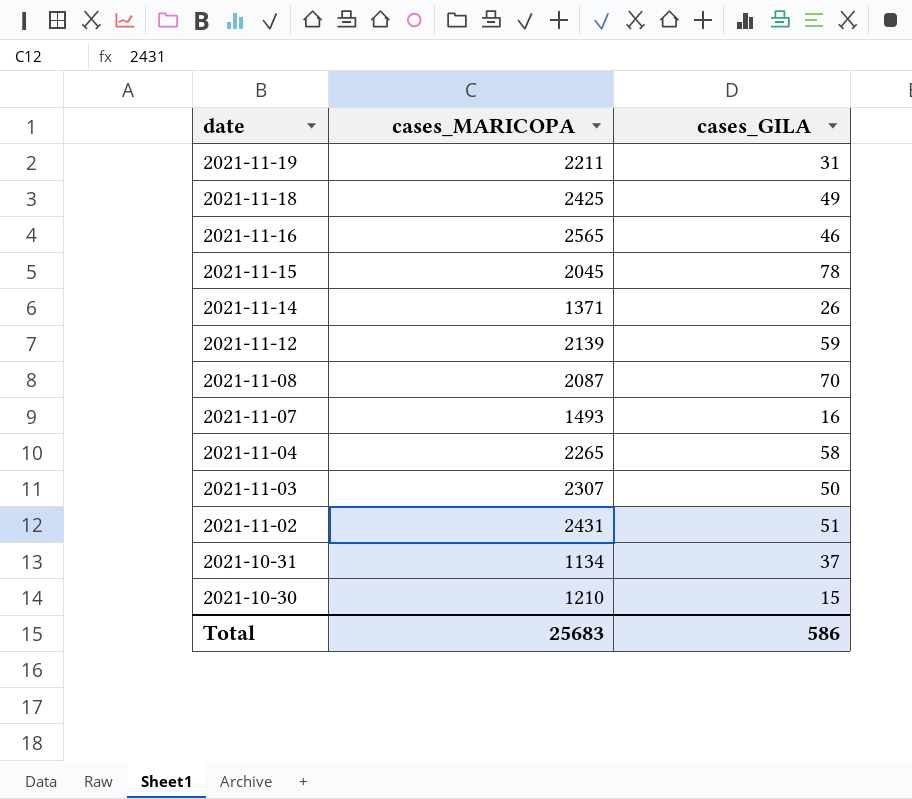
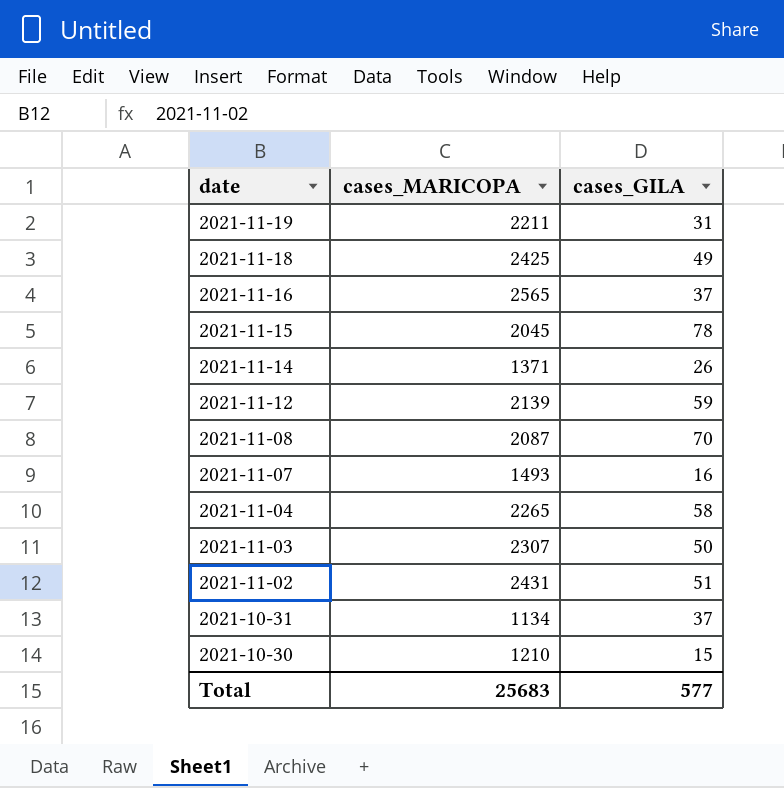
2021-11-16 | cases_GILA: 46 -> 37
Total | cases_GILA: 586 -> 577

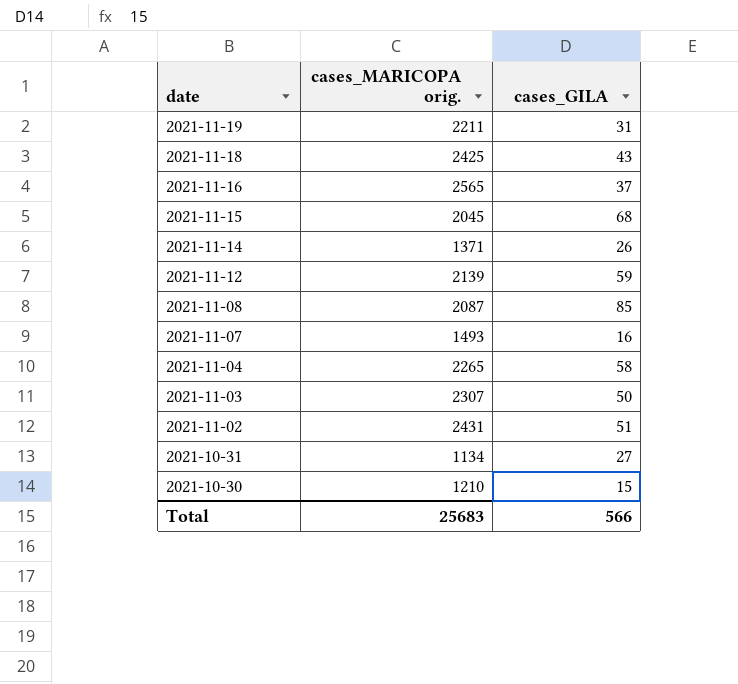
column name: cases_MARICOPA -> cases_MARICOPA orig.
2021-11-18 | cases_GILA: 49 -> 43
2021-11-15 | cases_GILA: 78 -> 68
2021-11-08 | cases_GILA: 70 -> 85
2021-10-31 | cases_GILA: 37 -> 27
Total | cases_GILA: 577 -> 566

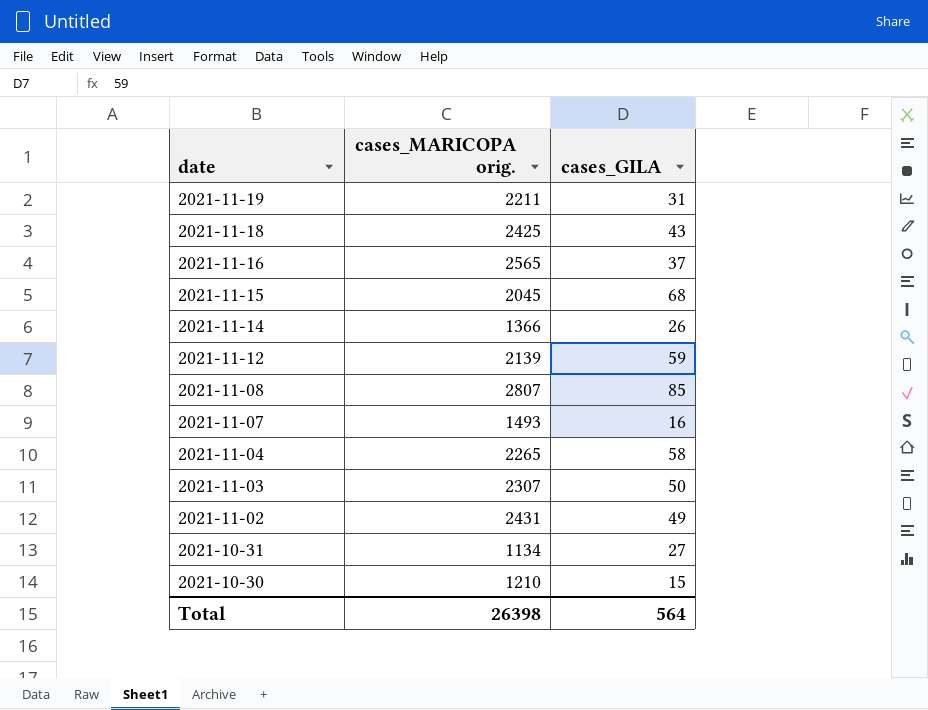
2021-11-14 | cases_MARICOPA orig.: 1371 -> 1366
2021-11-08 | cases_MARICOPA orig.: 2087 -> 2807
2021-11-02 | cases_GILA: 51 -> 49
Total | cases_MARICOPA orig.: 25683 -> 26398
Total | cases_GILA: 566 -> 564

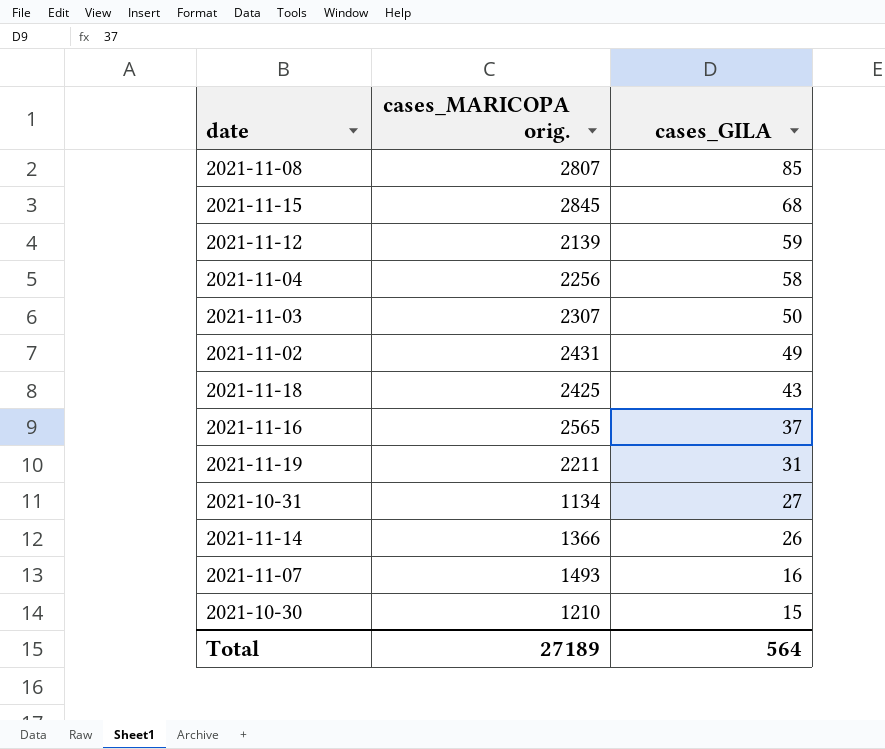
row order: date descending -> cases_GILA descending
2021-11-15 | cases_MARICOPA orig.: 2045 -> 2845
2021-11-04 | cases_MARICOPA orig.: 2265 -> 2256
Total | cases_MARICOPA orig.: 26398 -> 27189

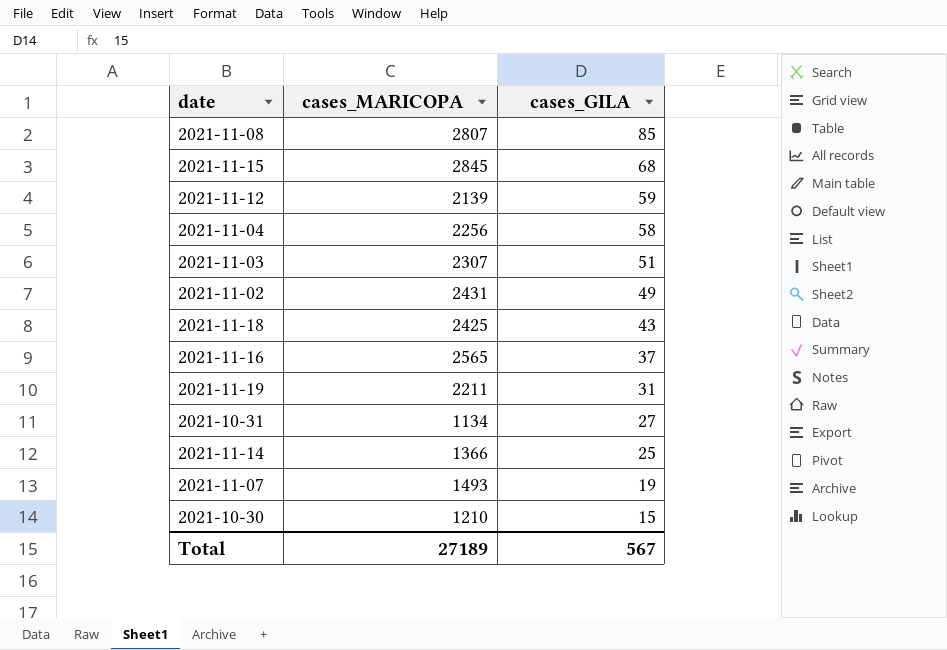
column name: cases_MARICOPA orig. -> cases_MARICOPA
2021-11-03 | cases_GILA: 50 -> 51
2021-11-14 | cases_GILA: 26 -> 25
2021-11-07 | cases_GILA: 16 -> 19
Total | cases_GILA: 564 -> 567

